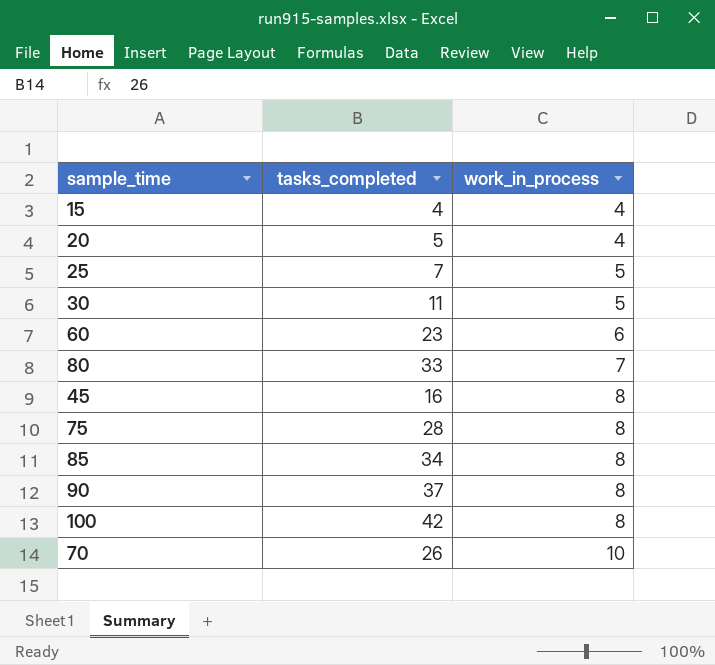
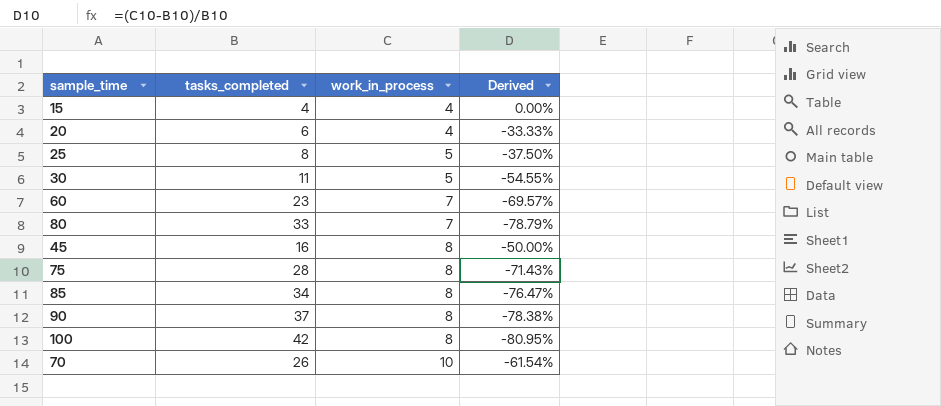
column Derived | formula: none -> ([work_in_process] - [tasks_completed]) / [tasks_completed]
20 | tasks_completed: 5 -> 6
25 | tasks_completed: 7 -> 8
60 | work_in_process: 6 -> 7

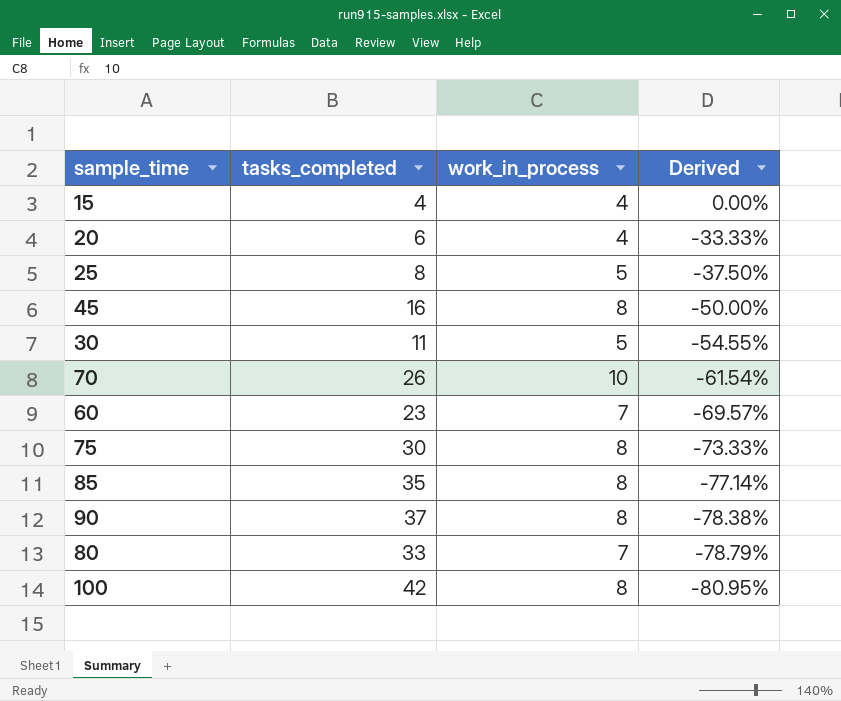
row order: work_in_process ascending -> Derived descending
75 | tasks_completed: 28 -> 30
75 | Derived: -71.43% -> -73.33%
85 | tasks_completed: 34 -> 35
85 | Derived: -76.47% -> -77.14%

